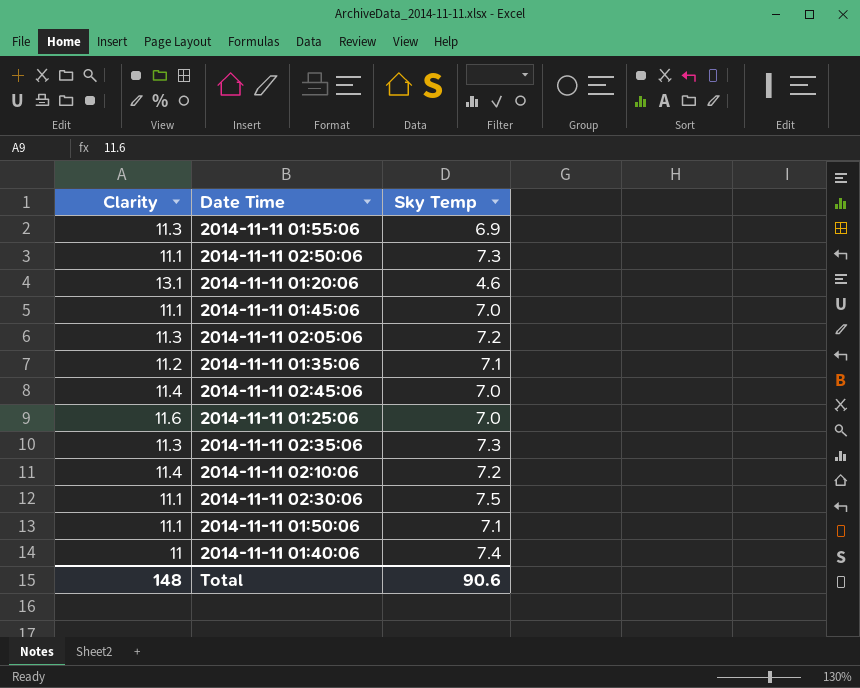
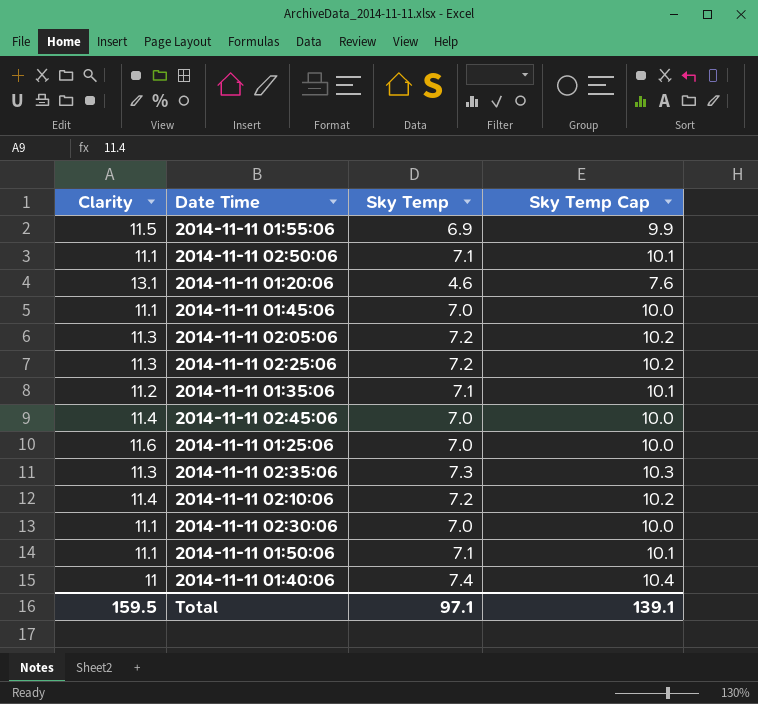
column Sky Temp Cap | formula: none -> [Sky Temp] + 3
2014-11-11 01:55:06 | Clarity: 11.3 -> 11.5
2014-11-11 02:50:06 | Sky Temp: 7.3 -> 7.1
row 2014-11-11 02:25:06: none -> 11.3 | 7.2 | 10.2
2014-11-11 02:30:06 | Sky Temp: 7.5 -> 7.0
Total | Clarity: 148 -> 159.5
Total | Sky Temp: 90.6 -> 97.1

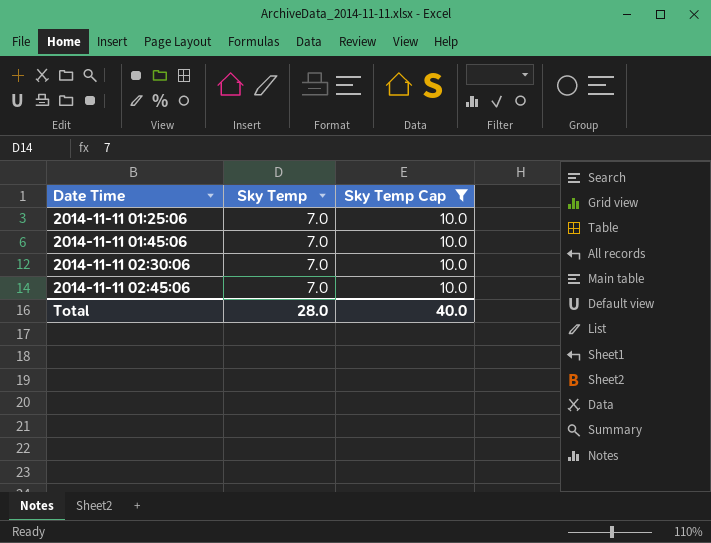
filter: none -> Sky Temp Cap = 10.0
row order: none -> Date Time ascending
column Clarity | position: 1 -> none
Total | Sky Temp: 97.1 -> 28.0
Total | Sky Temp Cap: 139.1 -> 40.0

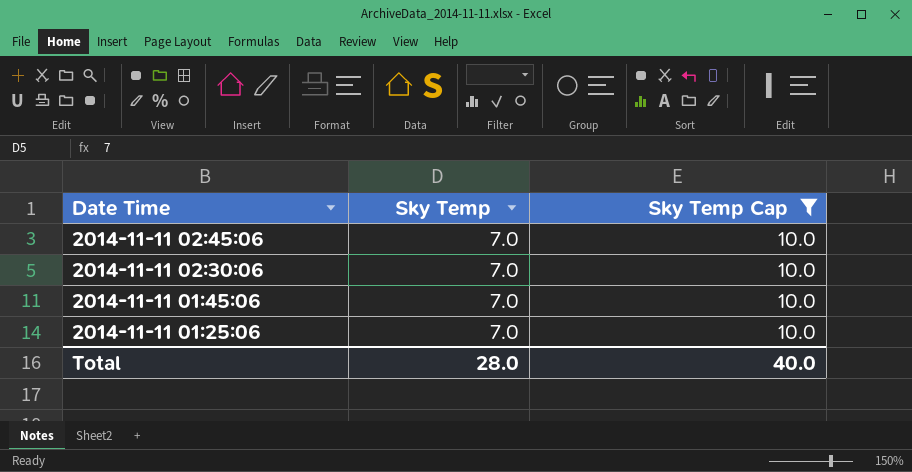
row order: Date Time ascending -> Date Time descending

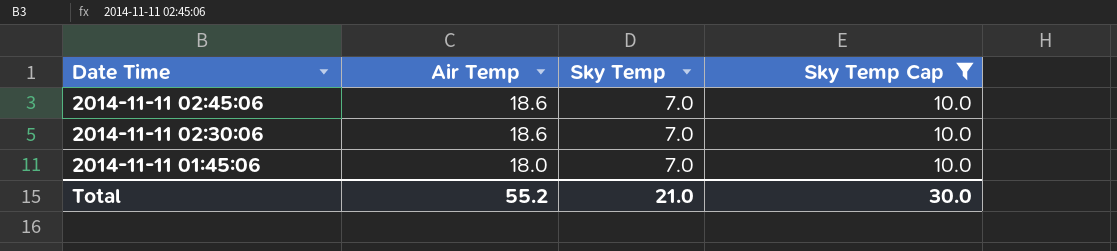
column Air Temp | position: none -> 2
row 2014-11-11 01:25:06: 7.0 | 10.0 -> none
Total | Sky Temp: 28.0 -> 21.0
Total | Sky Temp Cap: 40.0 -> 30.0

